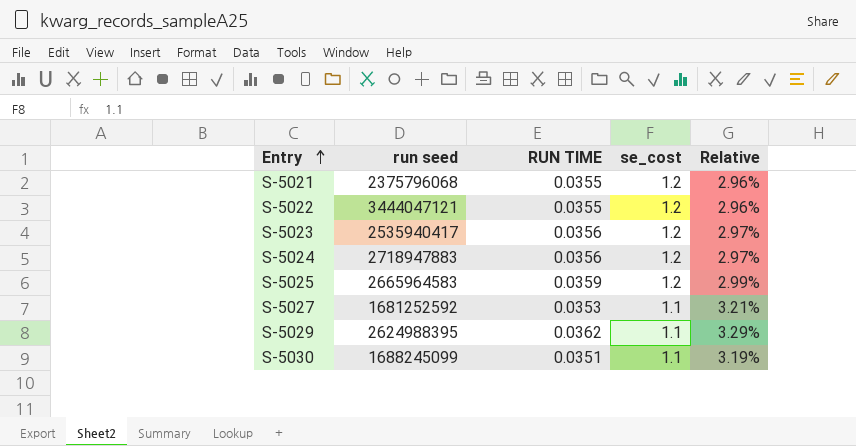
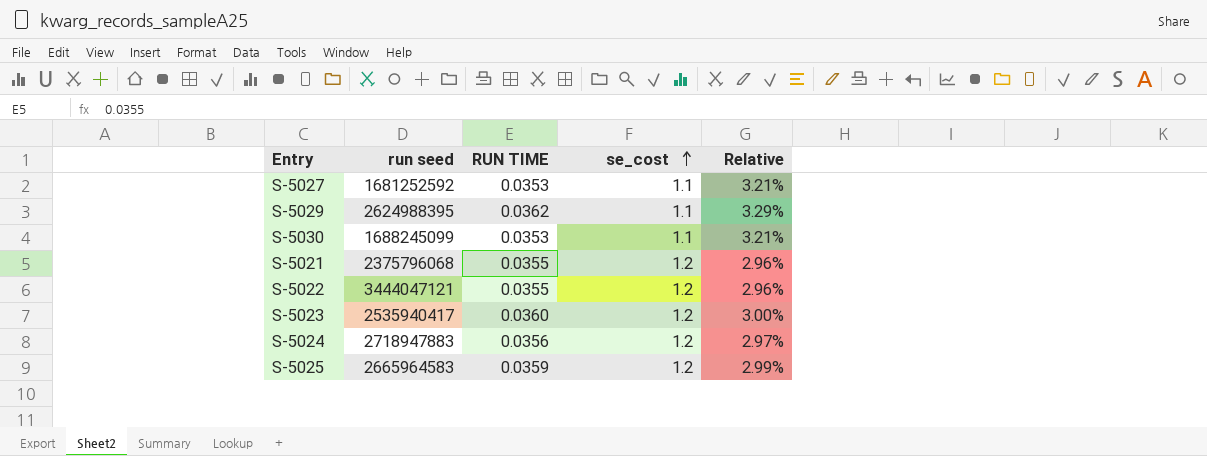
row order: Entry ascending -> se_cost ascending
S-5030 | RUN TIME: 0.0351 -> 0.0353
S-5030 | Relative: 3.19% -> 3.21%
S-5023 | RUN TIME: 0.0356 -> 0.0360
S-5023 | Relative: 2.97% -> 3.00%

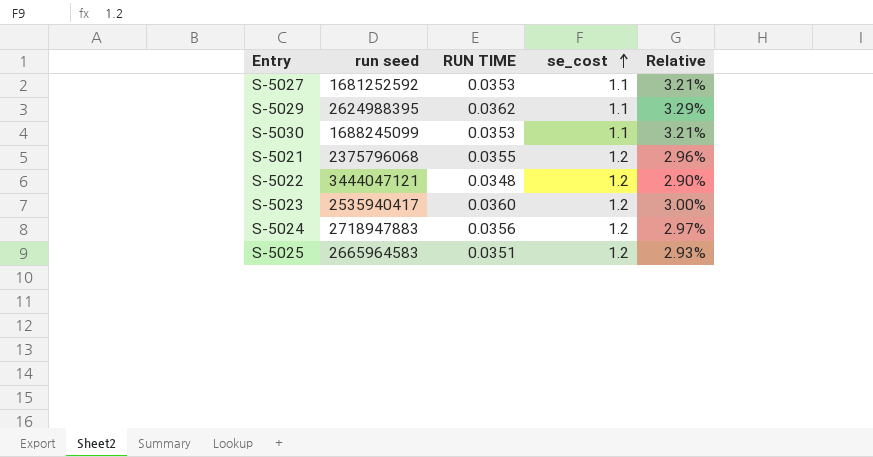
S-5022 | RUN TIME: 0.0355 -> 0.0348
S-5022 | Relative: 2.96% -> 2.90%
S-5025 | RUN TIME: 0.0359 -> 0.0351
S-5025 | Relative: 2.99% -> 2.93%

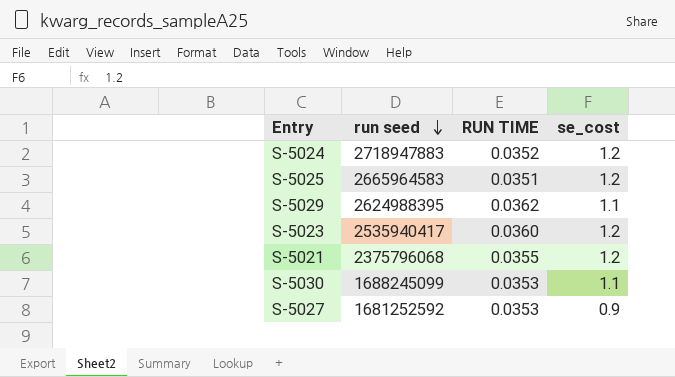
row order: se_cost ascending -> run seed descending
column Relative | formula: [RUN TIME] / [se_cost] -> none
row S-5022: 3444047121 | 0.0348 | 1.2 | 2.90% -> none
S-5024 | RUN TIME: 0.0356 -> 0.0352
S-5027 | se_cost: 1.1 -> 0.9

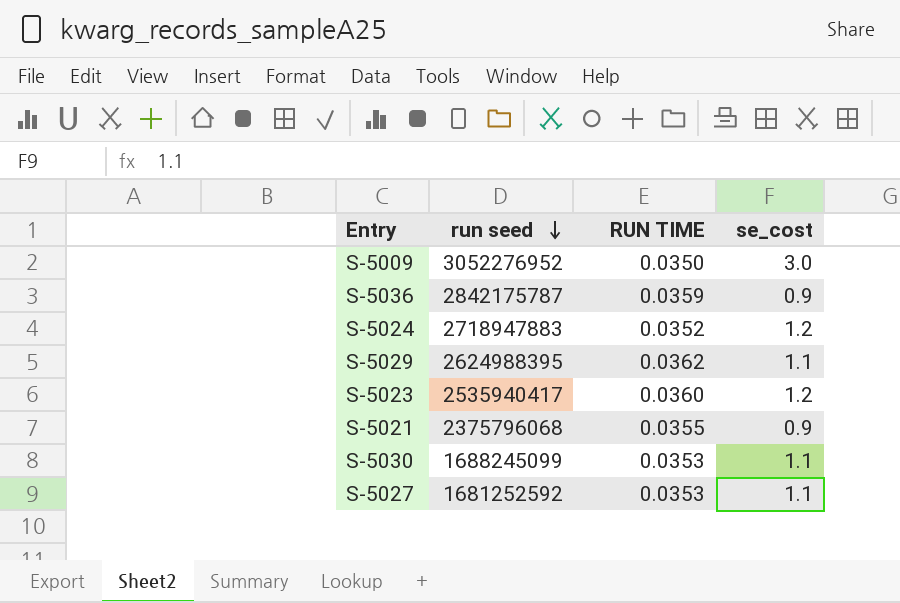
row S-5025: 2665964583 | 0.0351 | 1.2 -> none
row S-5009: none -> 3052276952 | 0.0350 | 3.0
row S-5036: none -> 2842175787 | 0.0359 | 0.9
S-5021 | se_cost: 1.2 -> 0.9
S-5027 | se_cost: 0.9 -> 1.1

